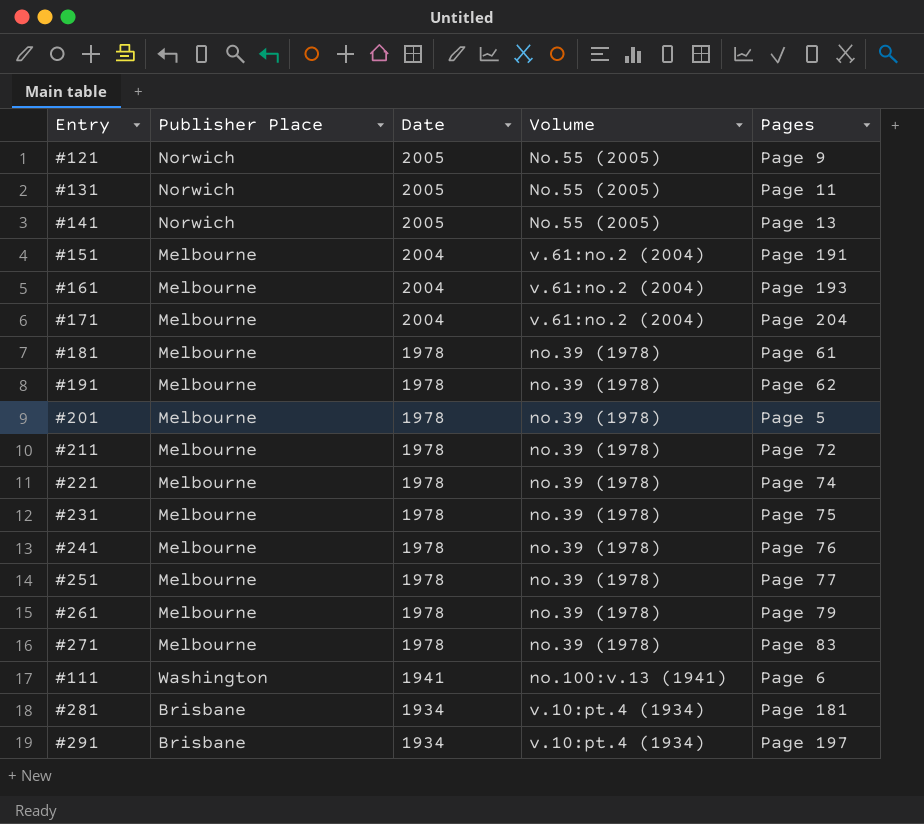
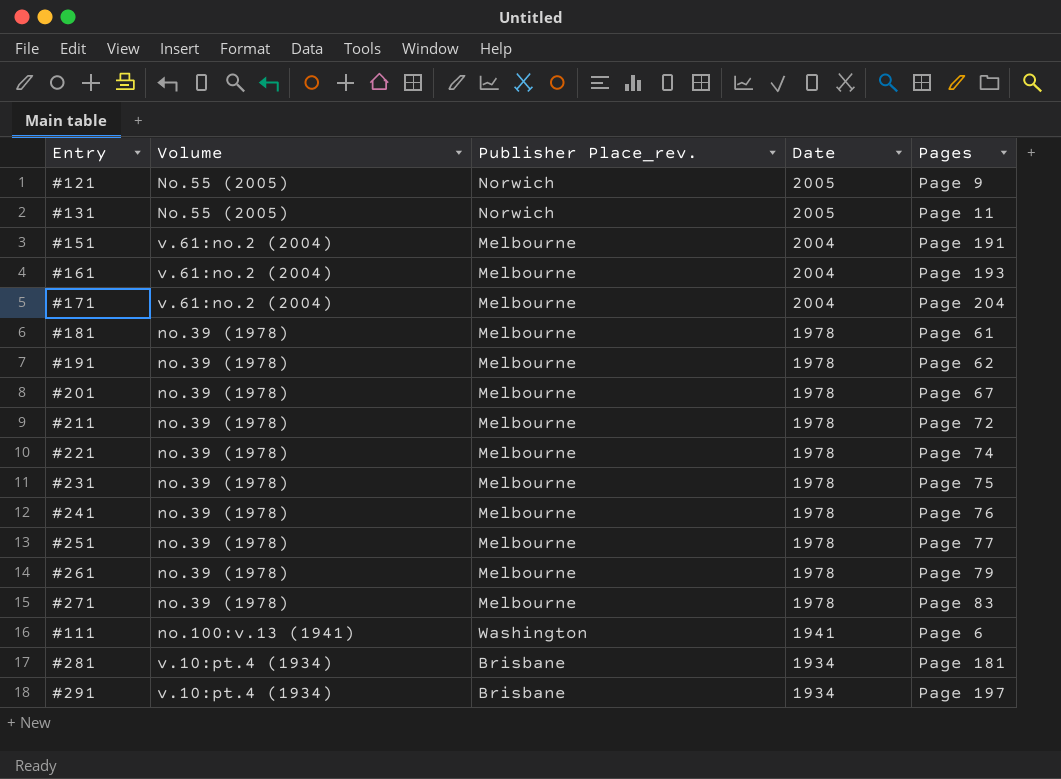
column Volume | position: 4 -> 2
column name: Publisher Place -> Publisher Place_rev.
row #141: Norwich | 2005 | No.55 (2005) | Page 13 -> none
#201 | Pages: Page 5 -> Page 67

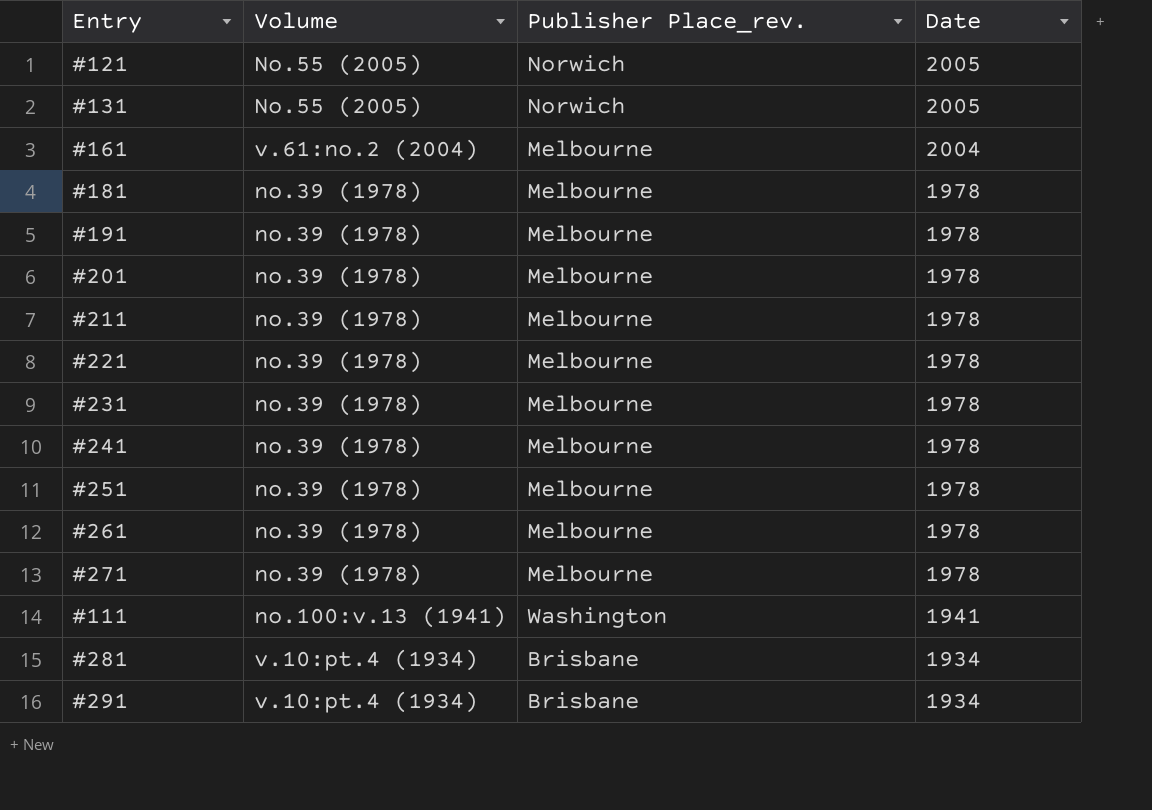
column Pages | position: 5 -> none
row #151: v.61:no.2 (2004) | Melbourne | 2004 | Page 191 -> none
row #171: v.61:no.2 (2004) | Melbourne | 2004 | Page 204 -> none

